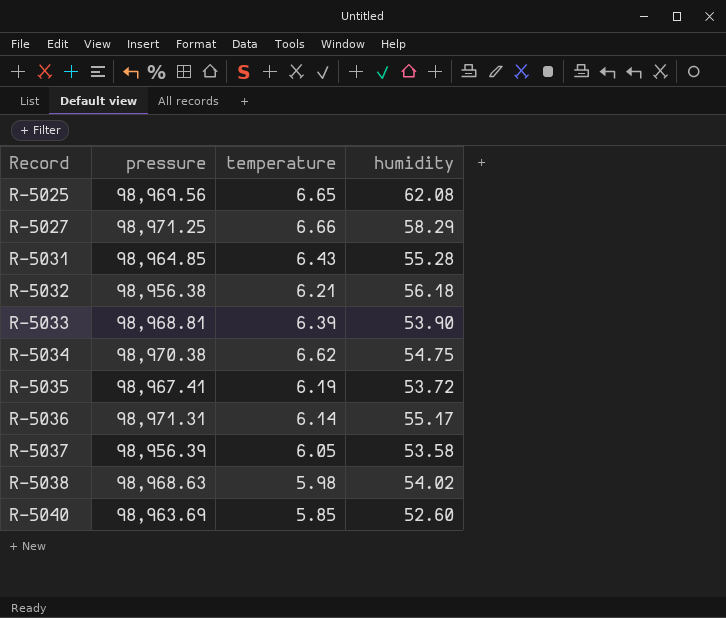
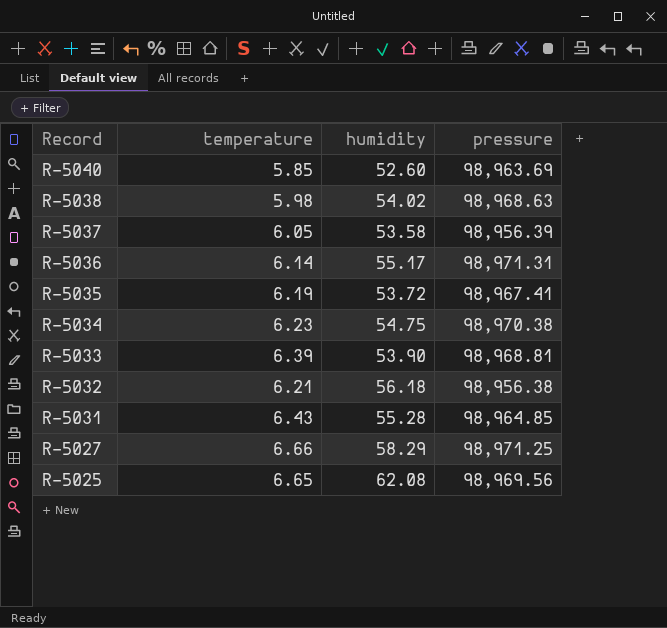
row order: Record ascending -> Record descending
column pressure | position: 2 -> 4
R-5034 | temperature: 6.62 -> 6.23

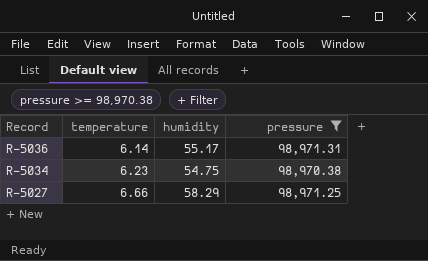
filter: none -> pressure >= 98,970.38

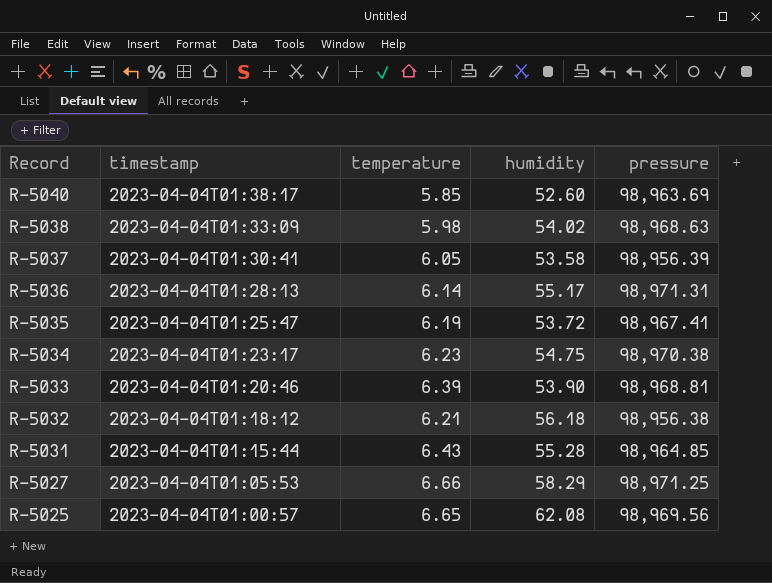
filter: pressure >= 98,970.38 -> none
column timestamp | position: none -> 2

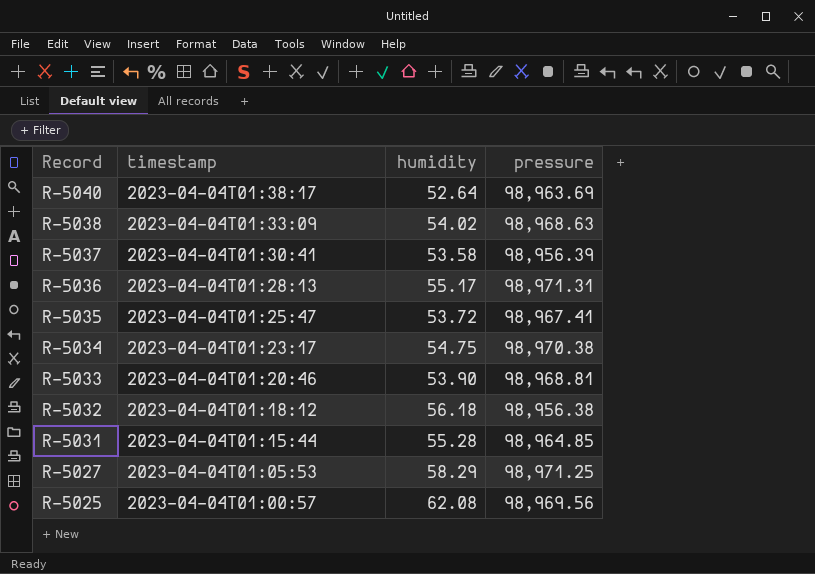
column temperature | position: 3 -> none
R-5040 | humidity: 52.60 -> 52.64

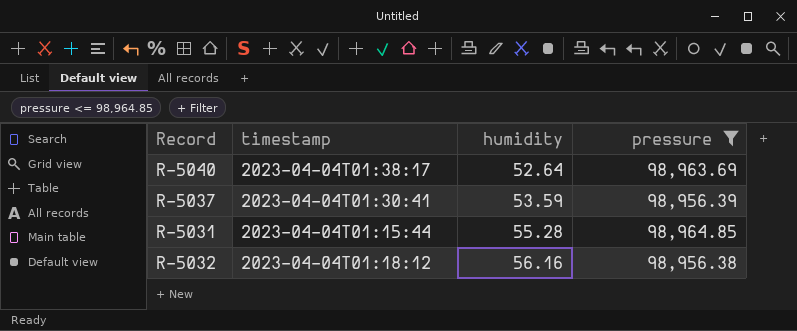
filter: none -> pressure <= 98,964.85
row order: Record descending -> humidity ascending
R-5037 | humidity: 53.58 -> 53.59
R-5032 | humidity: 56.18 -> 56.16

